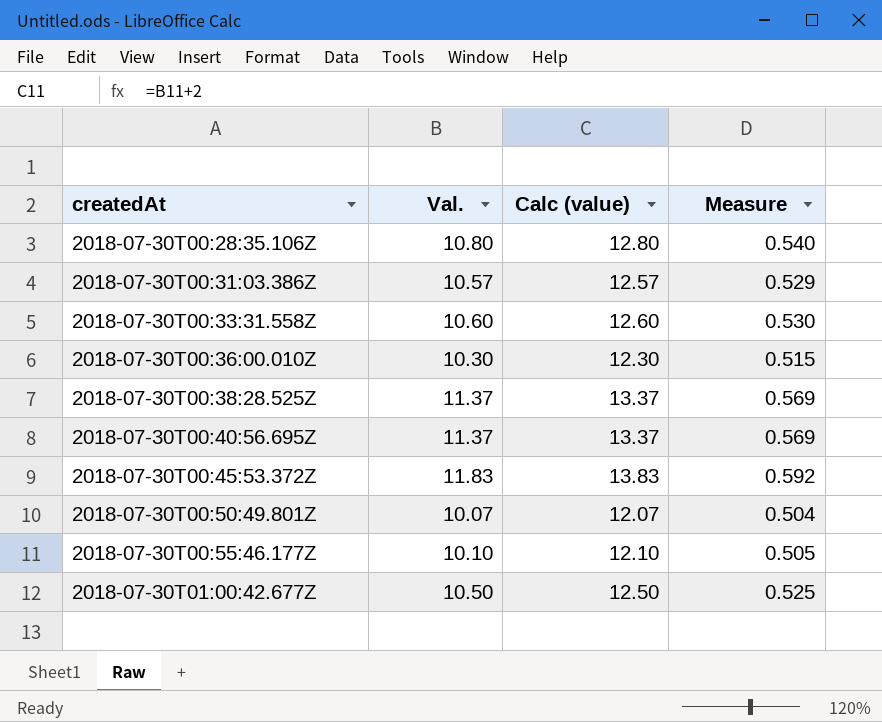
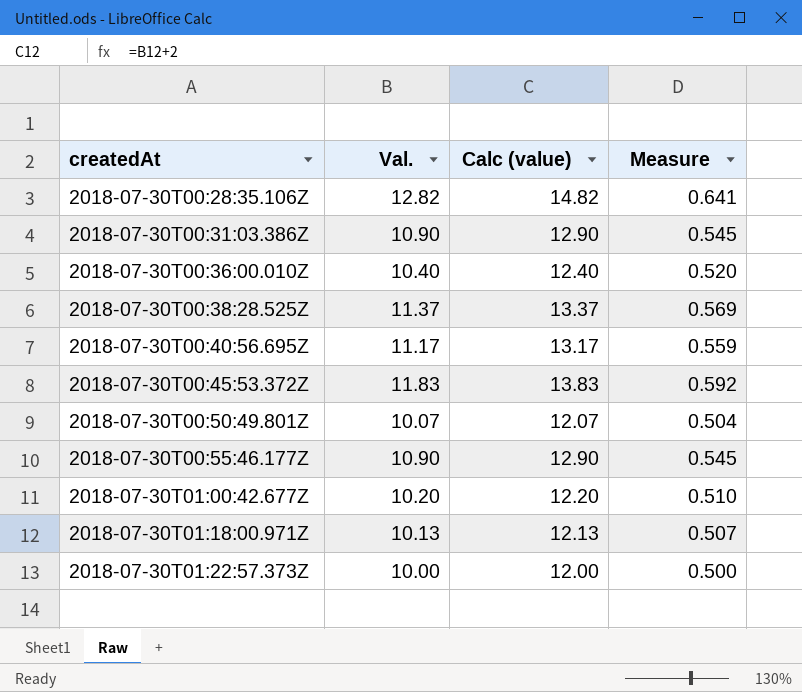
row 2018-07-30T00:33:31.558Z: 10.60 | 12.60 | 0.530 -> none
2018-07-30T00:28:35.106Z | Val.: 10.80 -> 12.82
2018-07-30T00:28:35.106Z | Calc (value): 12.80 -> 14.82
2018-07-30T00:28:35.106Z | Measure: 0.540 -> 0.641
2018-07-30T00:31:03.386Z | Val.: 10.57 -> 10.90
2018-07-30T00:31:03.386Z | Calc (value): 12.57 -> 12.90
2018-07-30T00:31:03.386Z | Measure: 0.529 -> 0.545
2018-07-30T00:36:00.010Z | Val.: 10.30 -> 10.40
2018-07-30T00:36:00.010Z | Calc (value): 12.30 -> 12.40
2018-07-30T00:36:00.010Z | Measure: 0.515 -> 0.520
2018-07-30T00:40:56.695Z | Val.: 11.37 -> 11.17
2018-07-30T00:40:56.695Z | Calc (value): 13.37 -> 13.17
2018-07-30T00:40:56.695Z | Measure: 0.569 -> 0.559
2018-07-30T00:55:46.177Z | Val.: 10.10 -> 10.90
2018-07-30T00:55:46.177Z | Calc (value): 12.10 -> 12.90
2018-07-30T00:55:46.177Z | Measure: 0.505 -> 0.545
2018-07-30T01:00:42.677Z | Val.: 10.50 -> 10.20
2018-07-30T01:00:42.677Z | Calc (value): 12.50 -> 12.20
2018-07-30T01:00:42.677Z | Measure: 0.525 -> 0.510
row 2018-07-30T01:18:00.971Z: none -> 10.13 | 12.13 | 0.507
row 2018-07-30T01:22:57.373Z: none -> 10.00 | 12.00 | 0.500

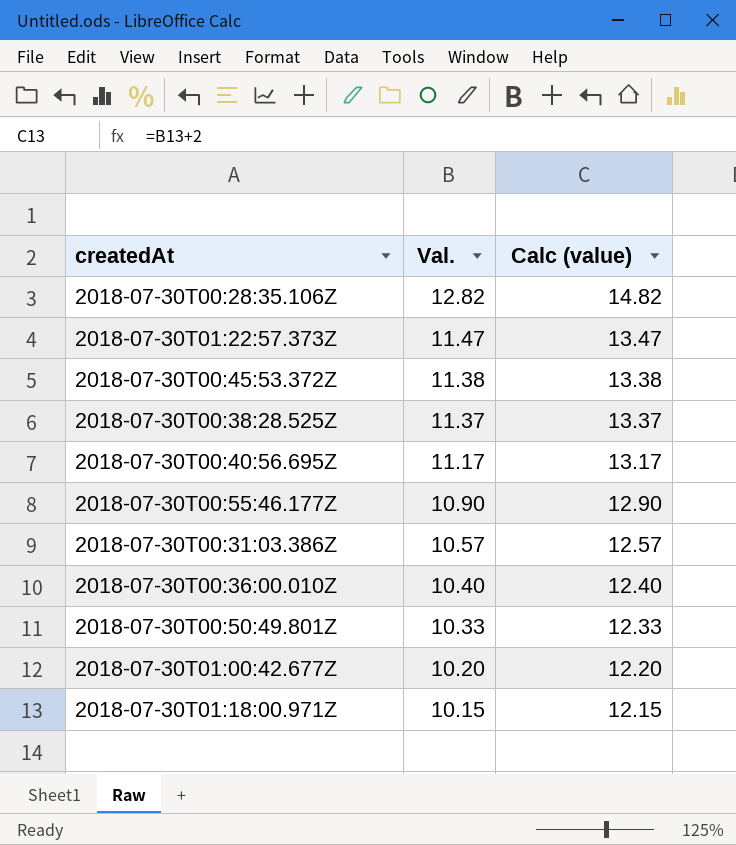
row order: createdAt ascending -> Val. descending
column Measure | formula: [Val.] * 0.05 -> none
2018-07-30T01:22:57.373Z | Val.: 10.00 -> 11.47
2018-07-30T01:22:57.373Z | Calc (value): 12.00 -> 13.47
2018-07-30T00:45:53.372Z | Val.: 11.83 -> 11.38
2018-07-30T00:45:53.372Z | Calc (value): 13.83 -> 13.38
2018-07-30T00:31:03.386Z | Val.: 10.90 -> 10.57
2018-07-30T00:31:03.386Z | Calc (value): 12.90 -> 12.57
2018-07-30T00:50:49.801Z | Val.: 10.07 -> 10.33
2018-07-30T00:50:49.801Z | Calc (value): 12.07 -> 12.33
2018-07-30T01:18:00.971Z | Val.: 10.13 -> 10.15
2018-07-30T01:18:00.971Z | Calc (value): 12.13 -> 12.15

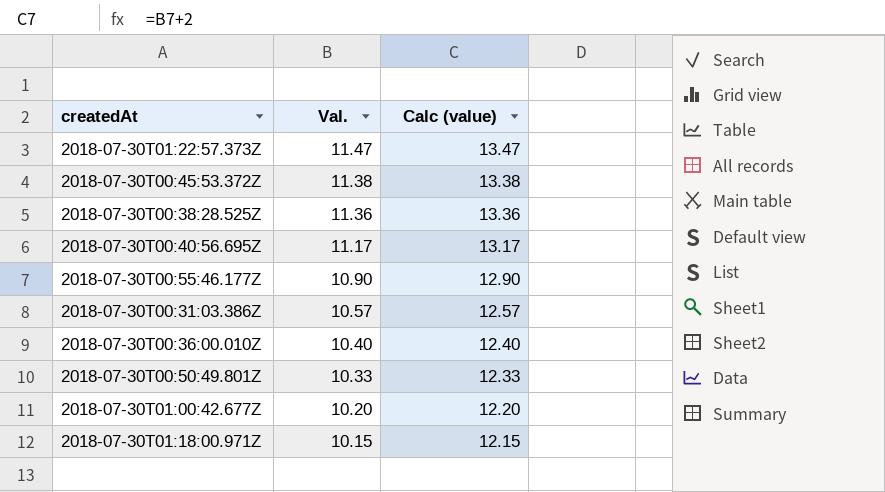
row 2018-07-30T00:28:35.106Z: 12.82 | 14.82 -> none
2018-07-30T00:38:28.525Z | Val.: 11.37 -> 11.36
2018-07-30T00:38:28.525Z | Calc (value): 13.37 -> 13.36

